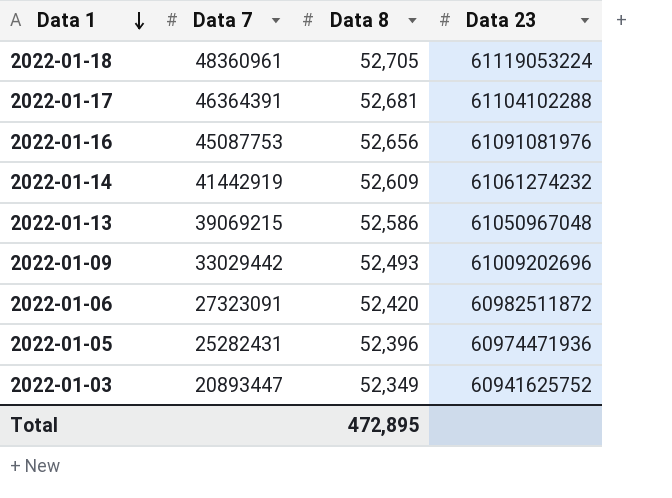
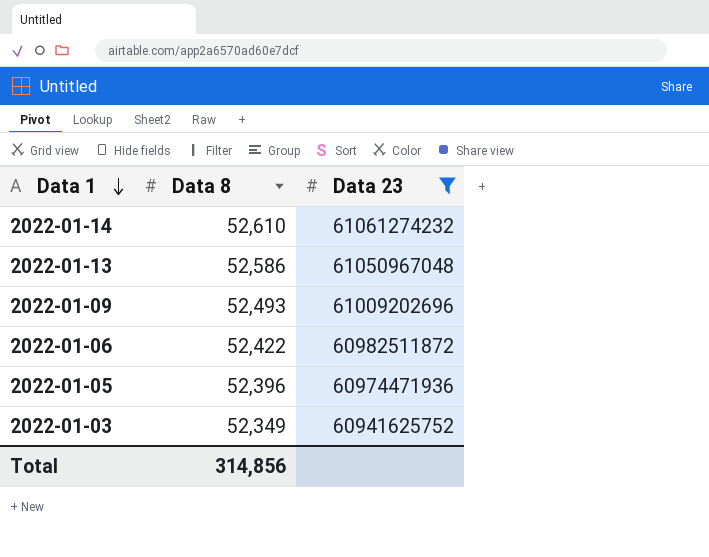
filter: none -> Data 23 <= 61061274232
column Data 7 | position: 2 -> none
2022-01-14 | Data 8: 52,609 -> 52,610
2022-01-06 | Data 8: 52,420 -> 52,422
Total | Data 8: 472,895 -> 314,856

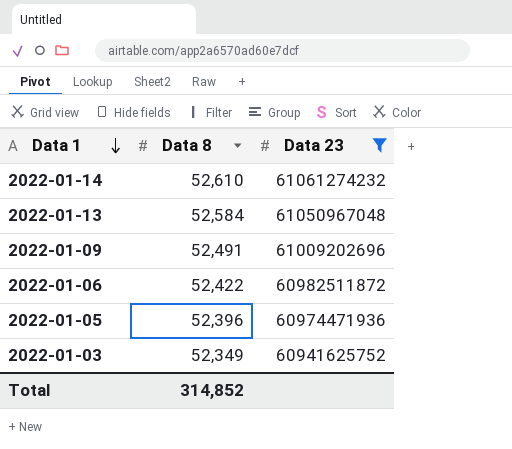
2022-01-13 | Data 8: 52,586 -> 52,584
2022-01-09 | Data 8: 52,493 -> 52,491
Total | Data 8: 314,856 -> 314,852

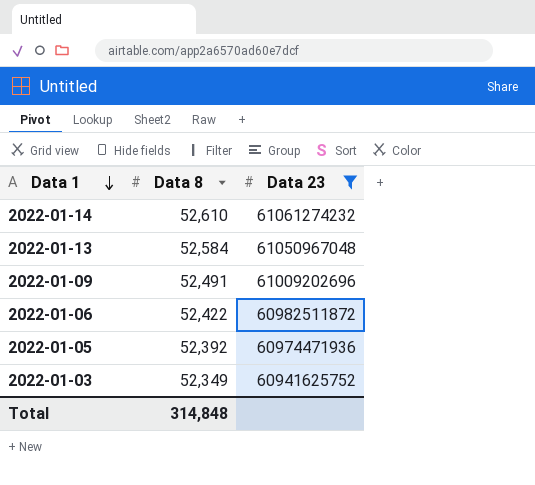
2022-01-05 | Data 8: 52,396 -> 52,392
Total | Data 8: 314,852 -> 314,848

